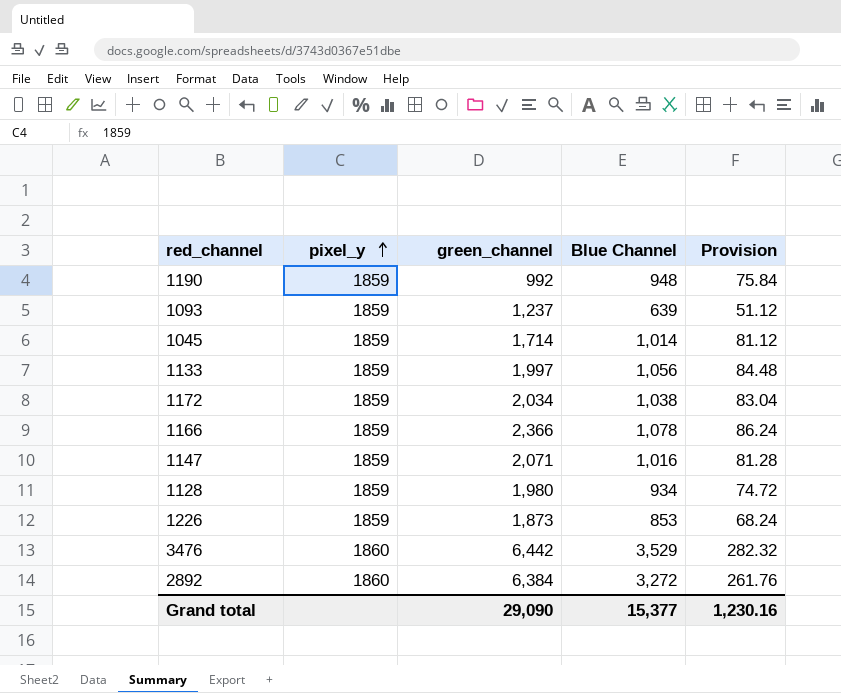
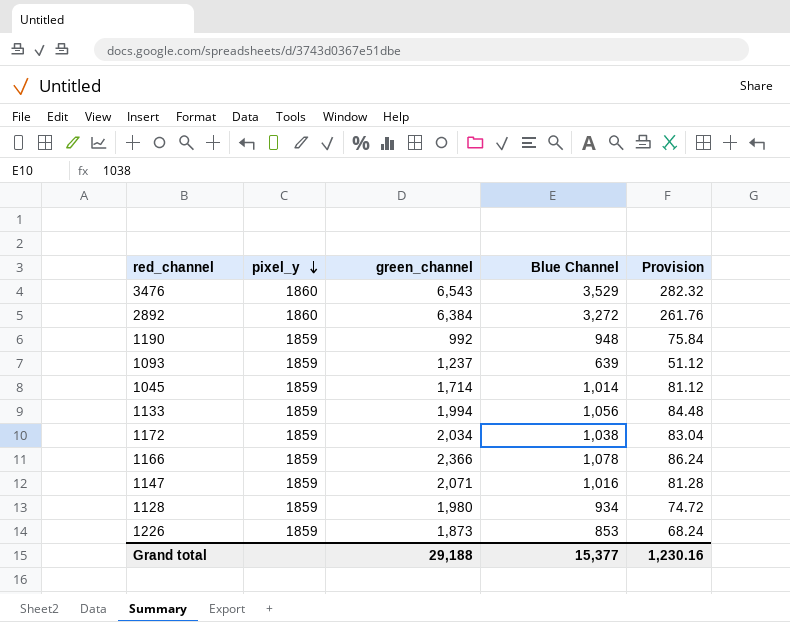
row order: pixel_y ascending -> pixel_y descending
3476 | green_channel: 6,442 -> 6,543
1133 | green_channel: 1,997 -> 1,994
Grand total | green_channel: 29,090 -> 29,188

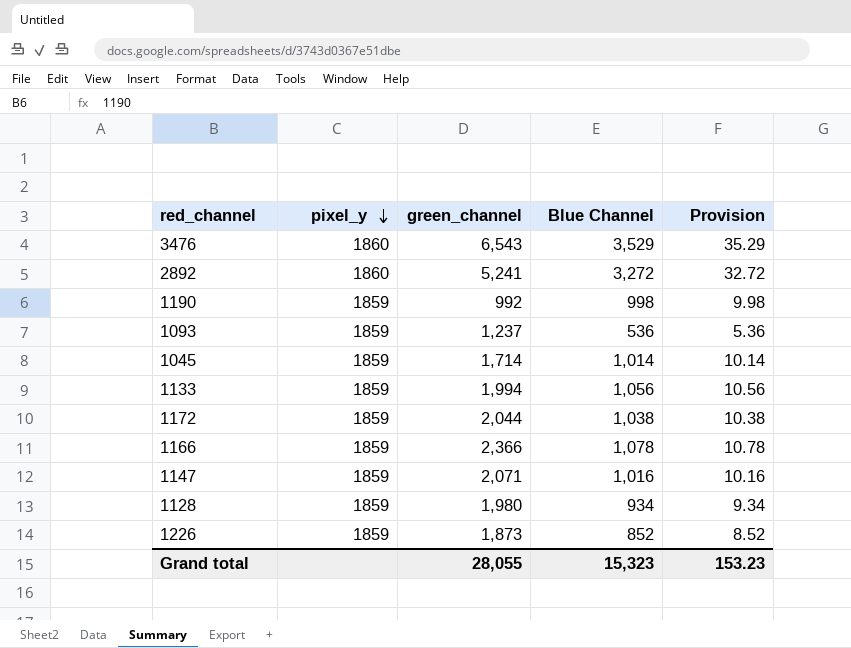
column Provision | formula: [Blue Channel] * 0.08 -> [Blue Channel] * 0.01
2892 | green_channel: 6,384 -> 5,241
1190 | Blue Channel: 948 -> 998
1093 | Blue Channel: 639 -> 536
1172 | green_channel: 2,034 -> 2,044
1226 | Blue Channel: 853 -> 852
Grand total | green_channel: 29,188 -> 28,055
Grand total | Blue Channel: 15,377 -> 15,323
Grand total | Provision: 1,230.16 -> 153.23

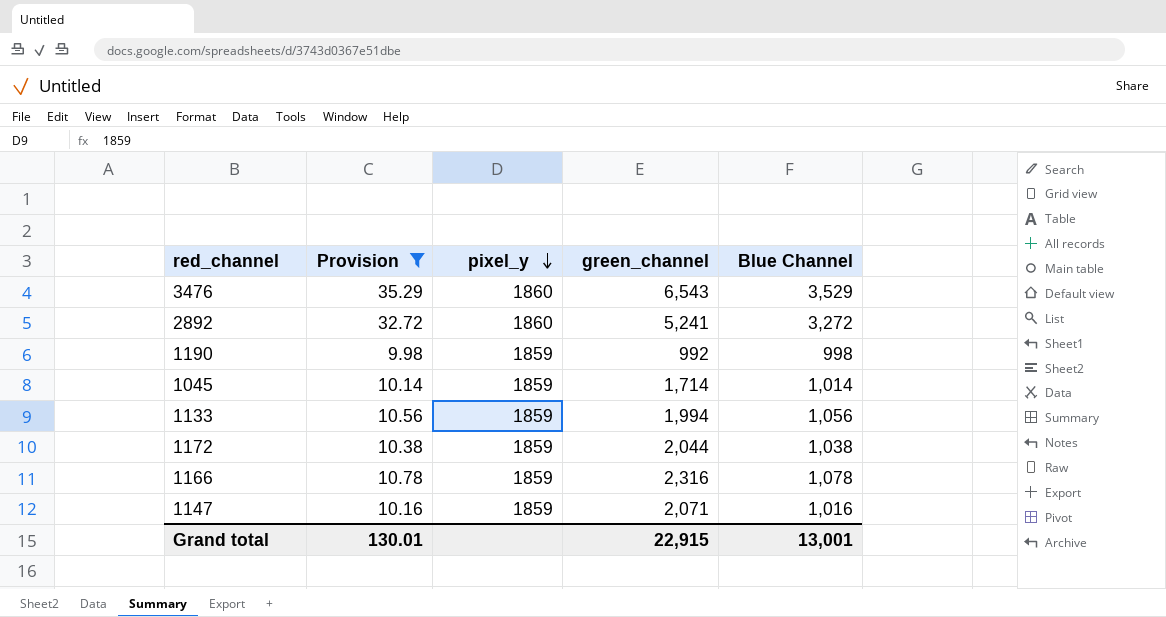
filter: none -> Provision >= 9.98
column Provision | position: 5 -> 2
1166 | green_channel: 2,366 -> 2,316
Grand total | Provision: 153.23 -> 130.01
Grand total | green_channel: 28,055 -> 22,915
Grand total | Blue Channel: 15,323 -> 13,001

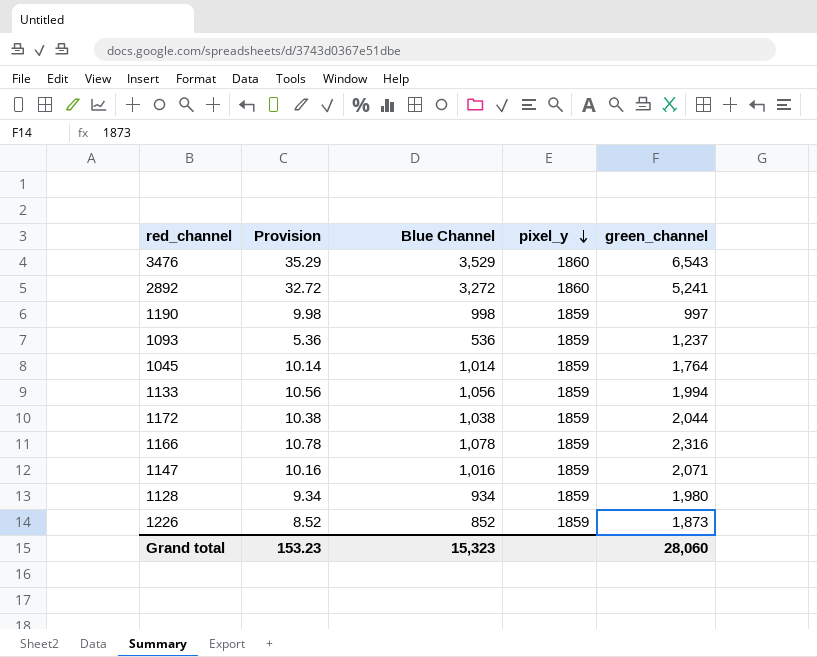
filter: Provision >= 9.98 -> none
column Blue Channel | position: 5 -> 3
1190 | green_channel: 992 -> 997
1045 | green_channel: 1,714 -> 1,764
Grand total | Provision: 130.01 -> 153.23
Grand total | Blue Channel: 13,001 -> 15,323
Grand total | green_channel: 22,915 -> 28,060

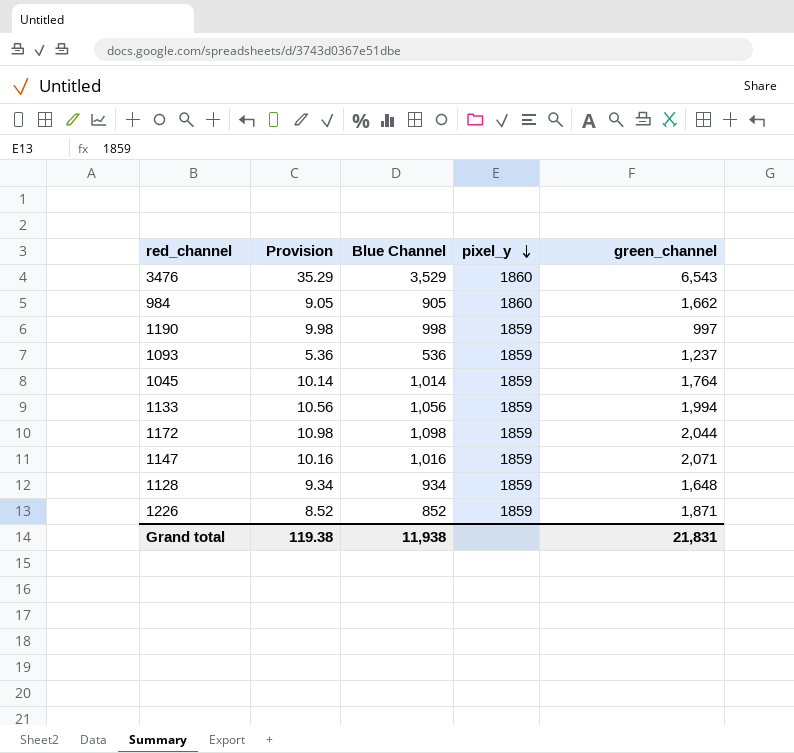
row 2892: 32.72 | 3,272 | 1860 | 5,241 -> none
row 1166: 10.78 | 1,078 | 1859 | 2,316 -> none
row 984: none -> 9.05 | 905 | 1860 | 1,662
1172 | Provision: 10.38 -> 10.98
1172 | Blue Channel: 1,038 -> 1,098
1128 | green_channel: 1,980 -> 1,648
1226 | green_channel: 1,873 -> 1,871
Grand total | Provision: 153.23 -> 119.38
Grand total | Blue Channel: 15,323 -> 11,938
Grand total | green_channel: 28,060 -> 21,831

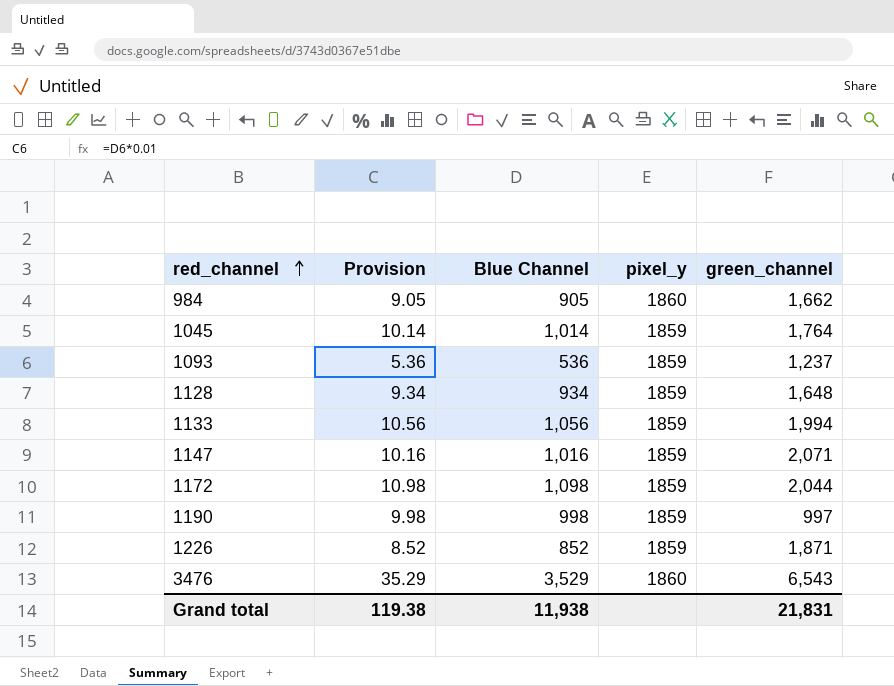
row order: pixel_y descending -> red_channel ascending

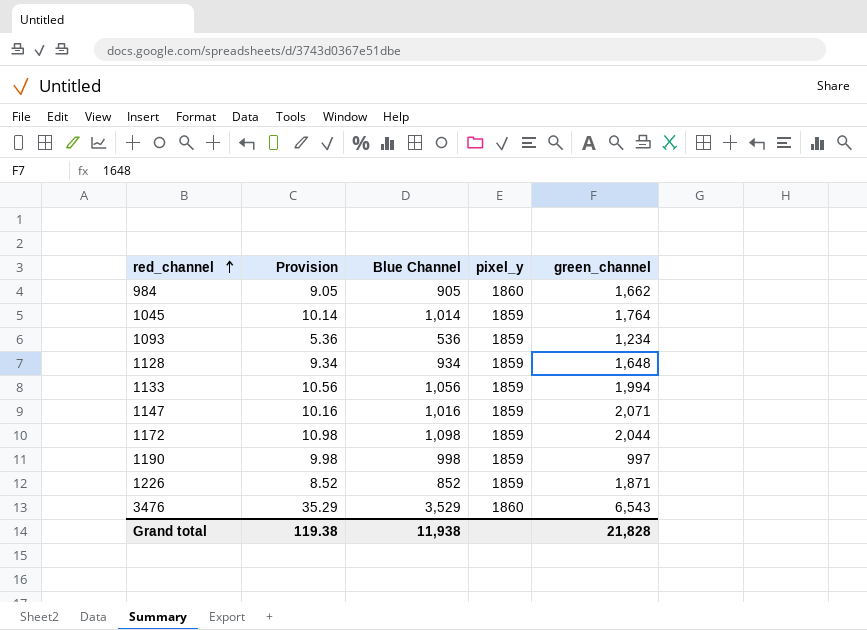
1093 | green_channel: 1,237 -> 1,234
Grand total | green_channel: 21,831 -> 21,828

